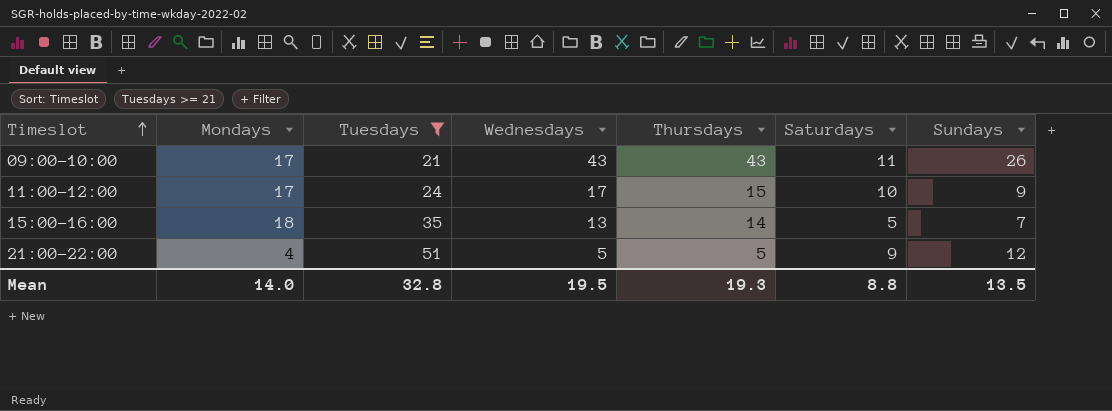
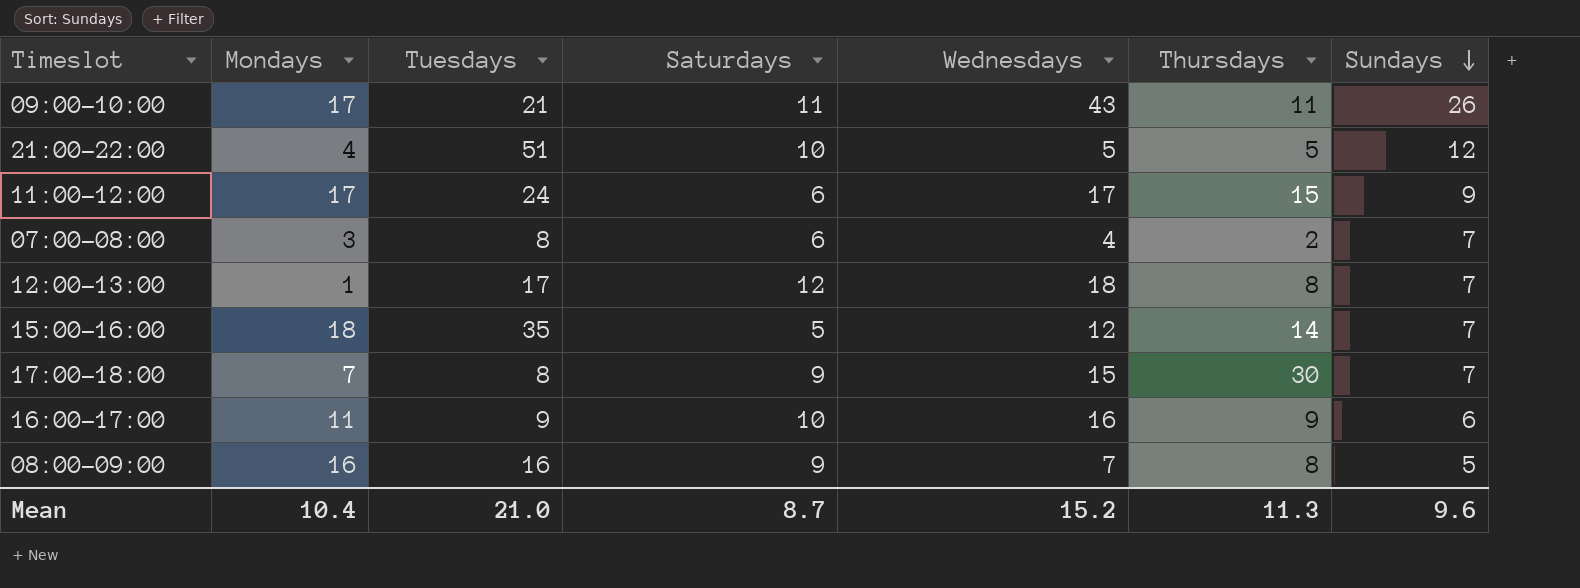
filter: Tuesdays >= 21 -> none
row order: Timeslot ascending -> Sundays descending
column Saturdays | position: 6 -> 4
09:00-10:00 | Thursdays: 43 -> 11
21:00-22:00 | Saturdays: 9 -> 10
11:00-12:00 | Saturdays: 10 -> 6
15:00-16:00 | Wednesdays: 13 -> 12
Mean | Mondays: 14.0 -> 10.4
Mean | Tuesdays: 32.8 -> 21.0
Mean | Saturdays: 8.8 -> 8.7
Mean | Wednesdays: 19.5 -> 15.2
Mean | Thursdays: 19.3 -> 11.3
Mean | Sundays: 13.5 -> 9.6

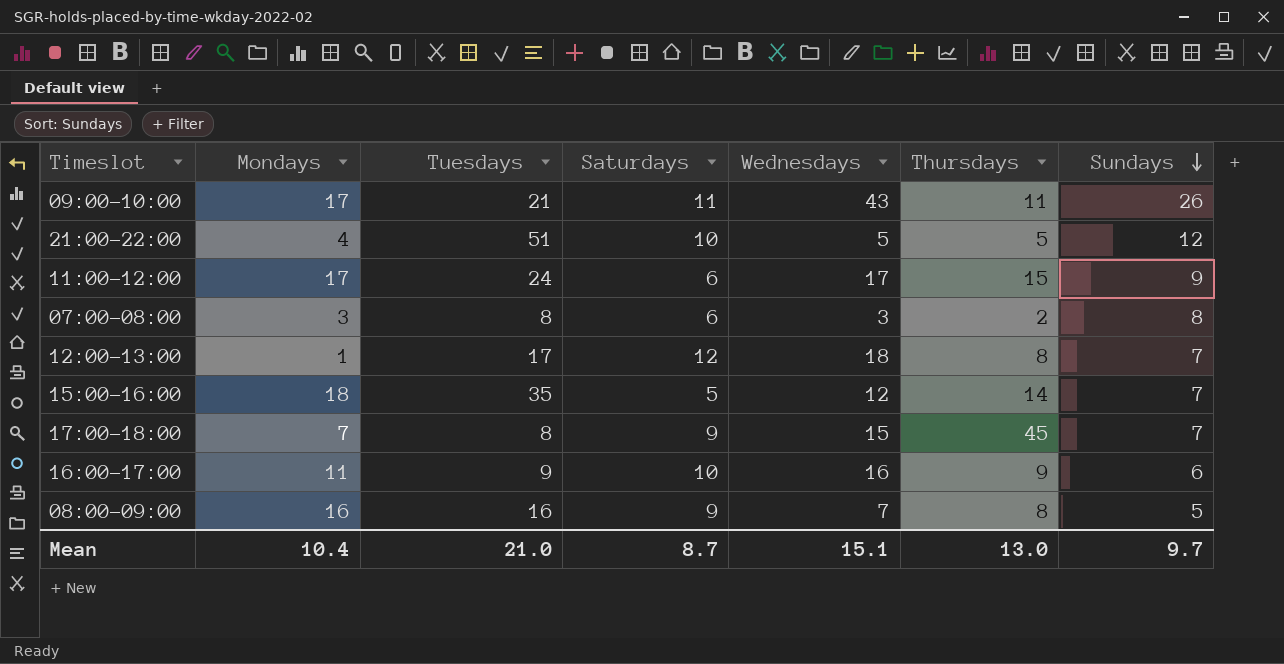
07:00-08:00 | Wednesdays: 4 -> 3
07:00-08:00 | Sundays: 7 -> 8
17:00-18:00 | Thursdays: 30 -> 45
Mean | Wednesdays: 15.2 -> 15.1
Mean | Thursdays: 11.3 -> 13.0
Mean | Sundays: 9.6 -> 9.7

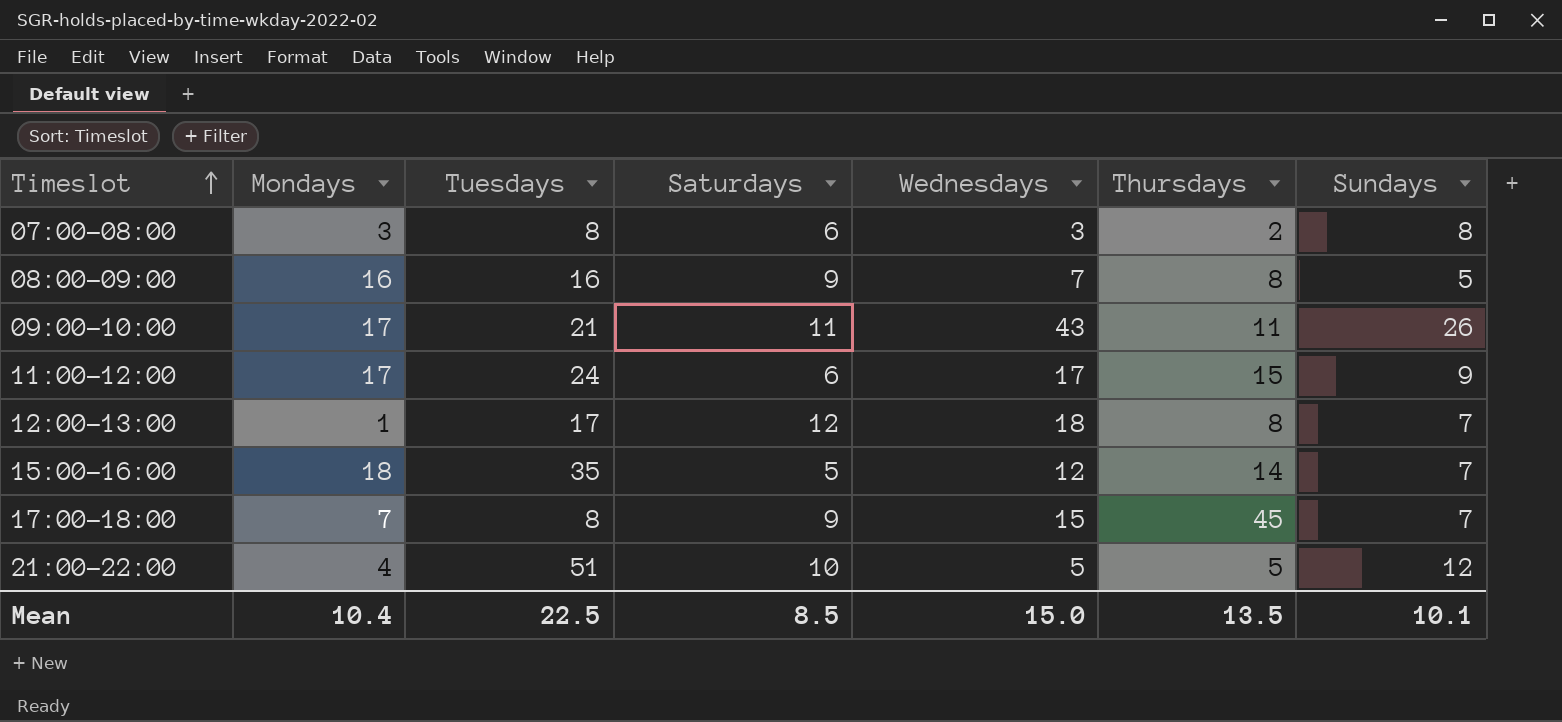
row order: Sundays descending -> Timeslot ascending
row 16:00-17:00: 11 | 9 | 10 | 16 | 9 | 6 -> none
Mean | Tuesdays: 21.0 -> 22.5
Mean | Saturdays: 8.7 -> 8.5
Mean | Wednesdays: 15.1 -> 15.0
Mean | Thursdays: 13.0 -> 13.5
Mean | Sundays: 9.7 -> 10.1

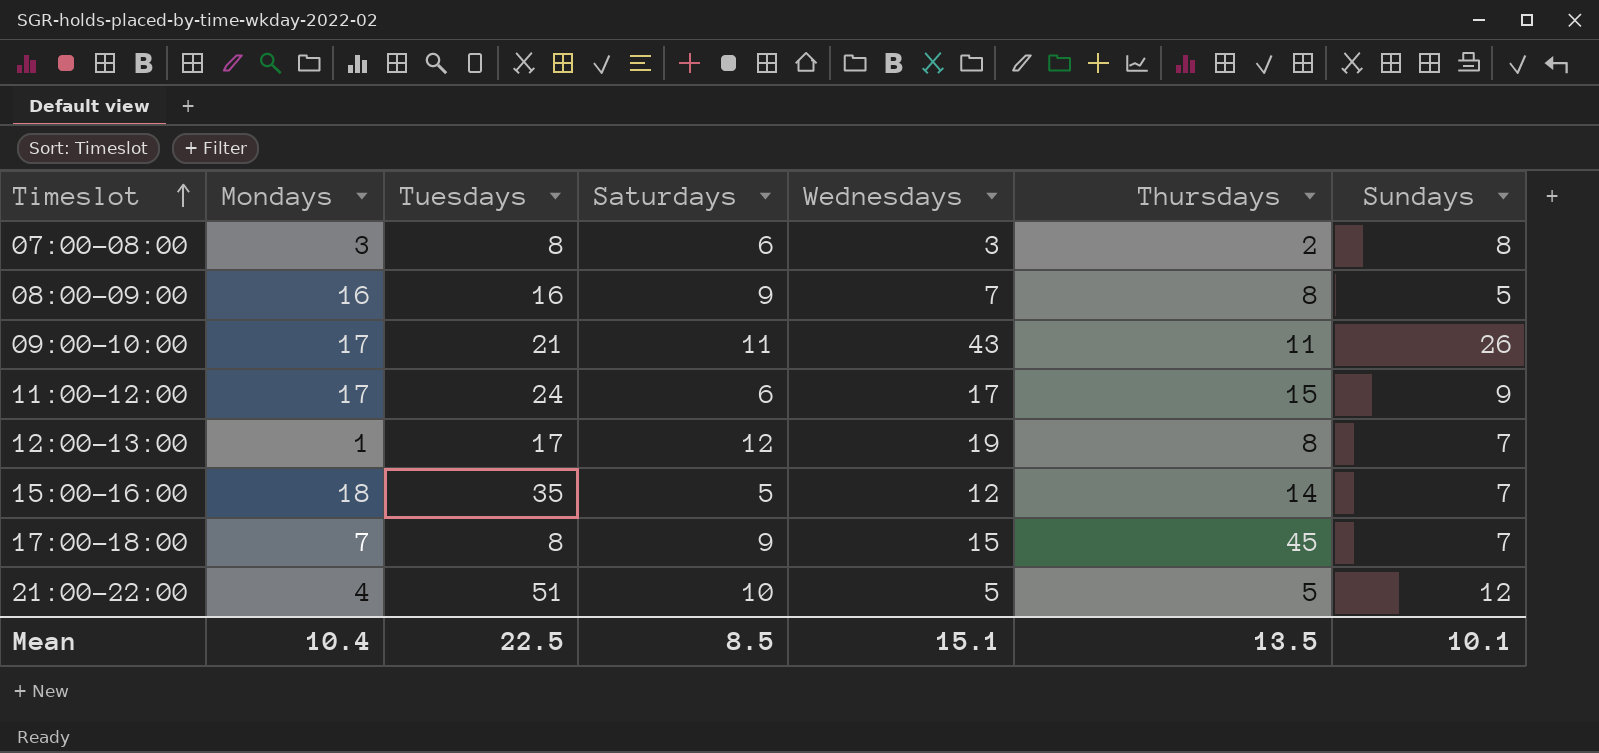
12:00-13:00 | Wednesdays: 18 -> 19
Mean | Wednesdays: 15.0 -> 15.1

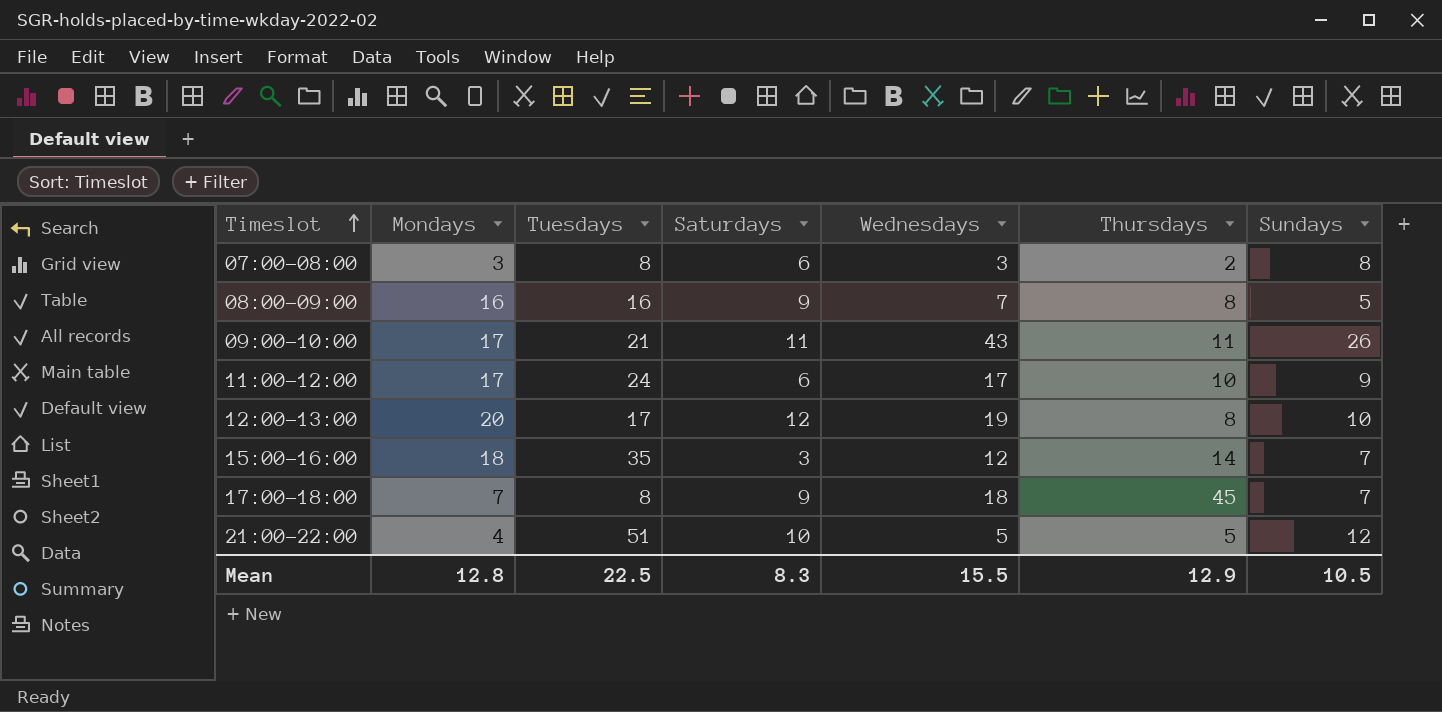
11:00-12:00 | Thursdays: 15 -> 10
12:00-13:00 | Mondays: 1 -> 20
12:00-13:00 | Sundays: 7 -> 10
15:00-16:00 | Saturdays: 5 -> 3
17:00-18:00 | Wednesdays: 15 -> 18
Mean | Mondays: 10.4 -> 12.8
Mean | Saturdays: 8.5 -> 8.3
Mean | Wednesdays: 15.1 -> 15.5
Mean | Thursdays: 13.5 -> 12.9
Mean | Sundays: 10.1 -> 10.5

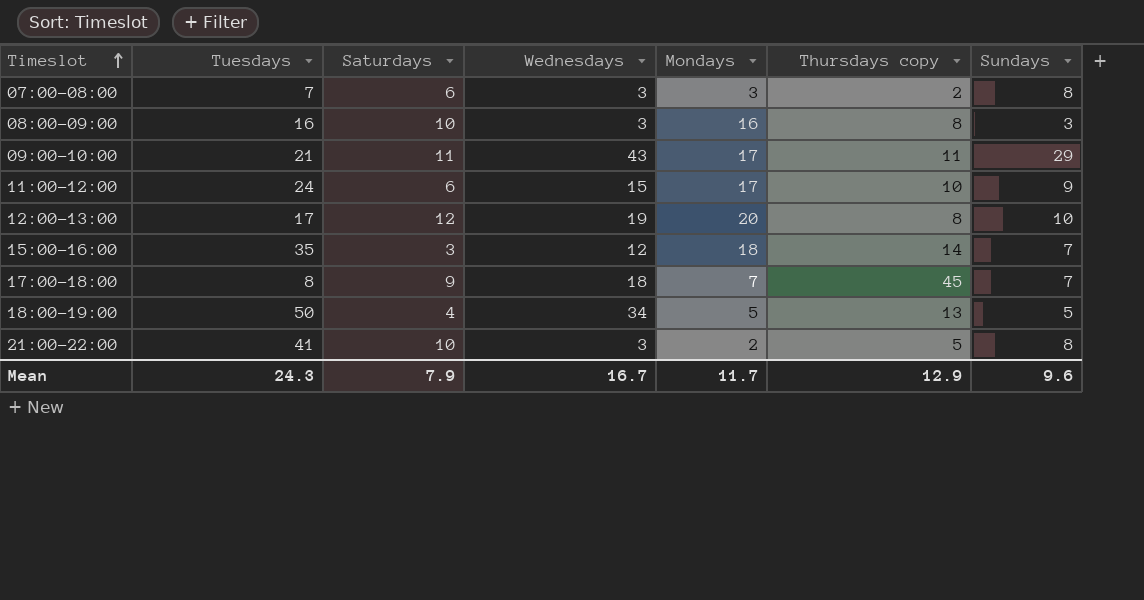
column Mondays | position: 2 -> 5
column name: Thursdays -> Thursdays copy
07:00-08:00 | Tuesdays: 8 -> 7
08:00-09:00 | Saturdays: 9 -> 10
08:00-09:00 | Wednesdays: 7 -> 3
08:00-09:00 | Sundays: 5 -> 3
09:00-10:00 | Sundays: 26 -> 29
11:00-12:00 | Wednesdays: 17 -> 15
row 18:00-19:00: none -> 50 | 4 | 34 | 5 | 13 | 5
21:00-22:00 | Tuesdays: 51 -> 41
21:00-22:00 | Wednesdays: 5 -> 3
21:00-22:00 | Mondays: 4 -> 2
21:00-22:00 | Sundays: 12 -> 8
Mean | Tuesdays: 22.5 -> 24.3
Mean | Saturdays: 8.3 -> 7.9
Mean | Wednesdays: 15.5 -> 16.7
Mean | Mondays: 12.8 -> 11.7
Mean | Sundays: 10.5 -> 9.6

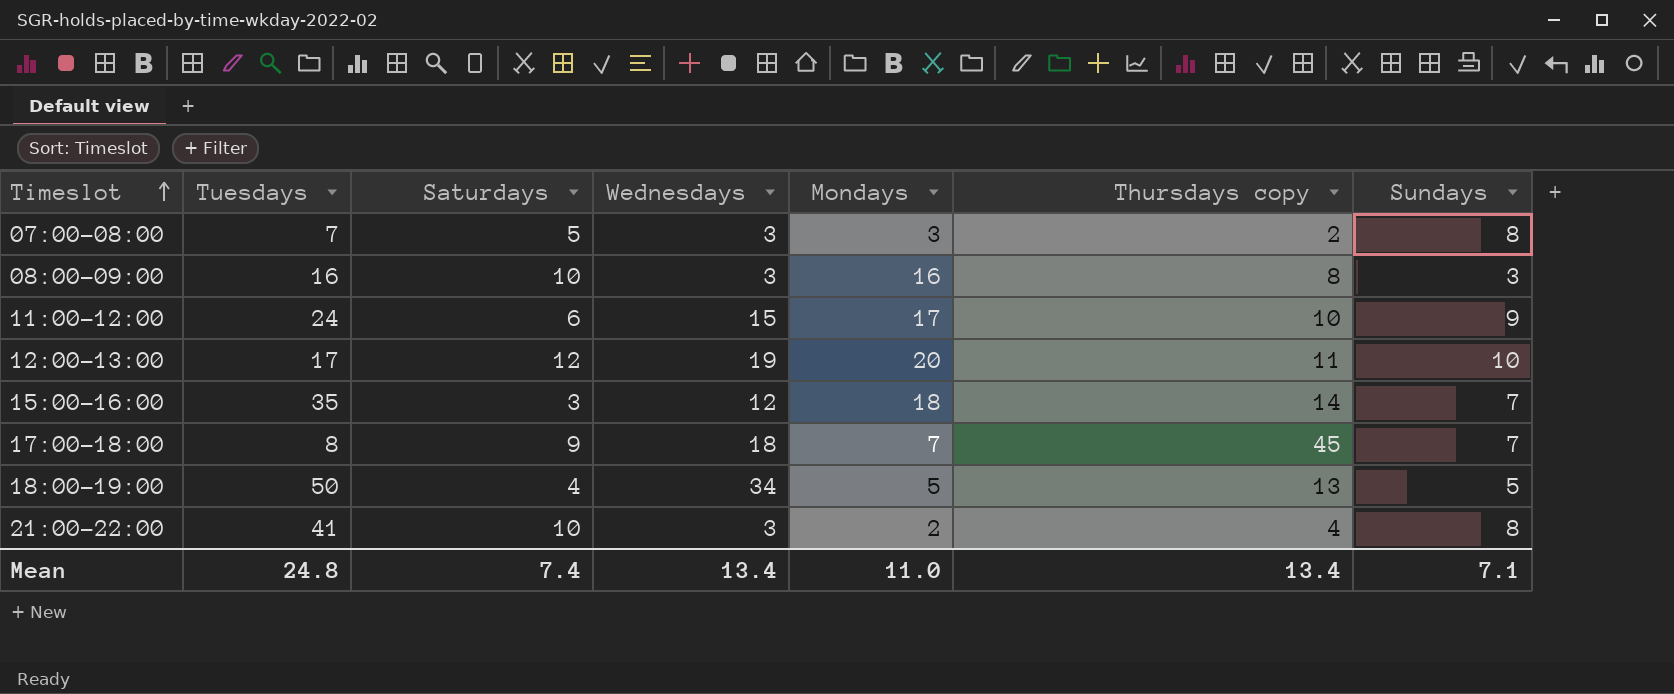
row 09:00-10:00: 21 | 11 | 43 | 17 | 11 | 29 -> none
07:00-08:00 | Saturdays: 6 -> 5
12:00-13:00 | Thursdays copy: 8 -> 11
21:00-22:00 | Thursdays copy: 5 -> 4
Mean | Tuesdays: 24.3 -> 24.8
Mean | Saturdays: 7.9 -> 7.4
Mean | Wednesdays: 16.7 -> 13.4
Mean | Mondays: 11.7 -> 11.0
Mean | Thursdays copy: 12.9 -> 13.4
Mean | Sundays: 9.6 -> 7.1

